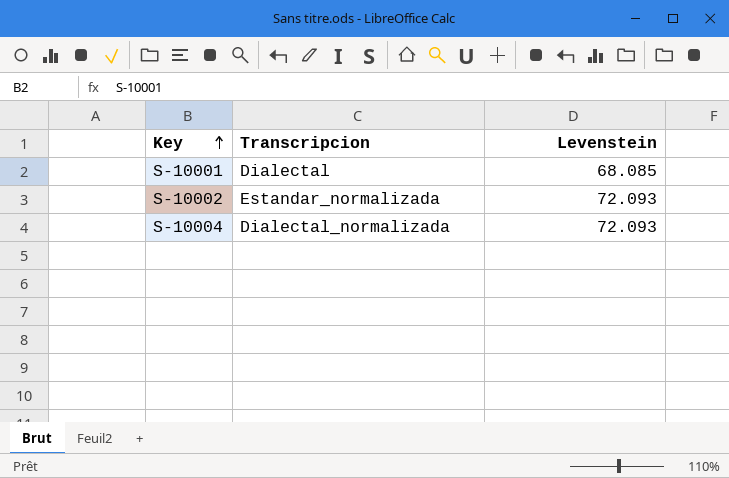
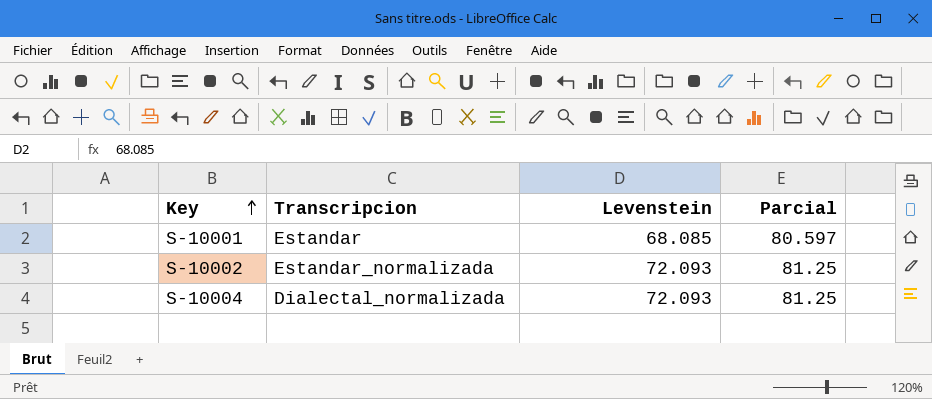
column Parcial | position: none -> 4
S-10001 | Transcripcion: Dialectal -> Estandar

